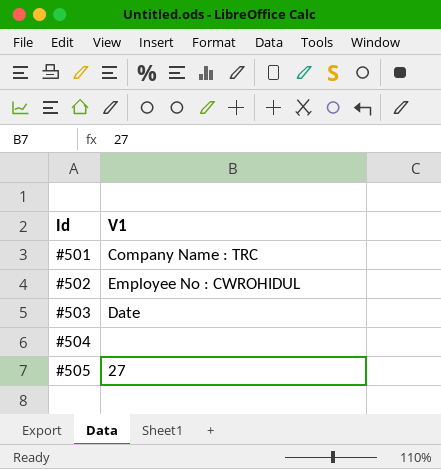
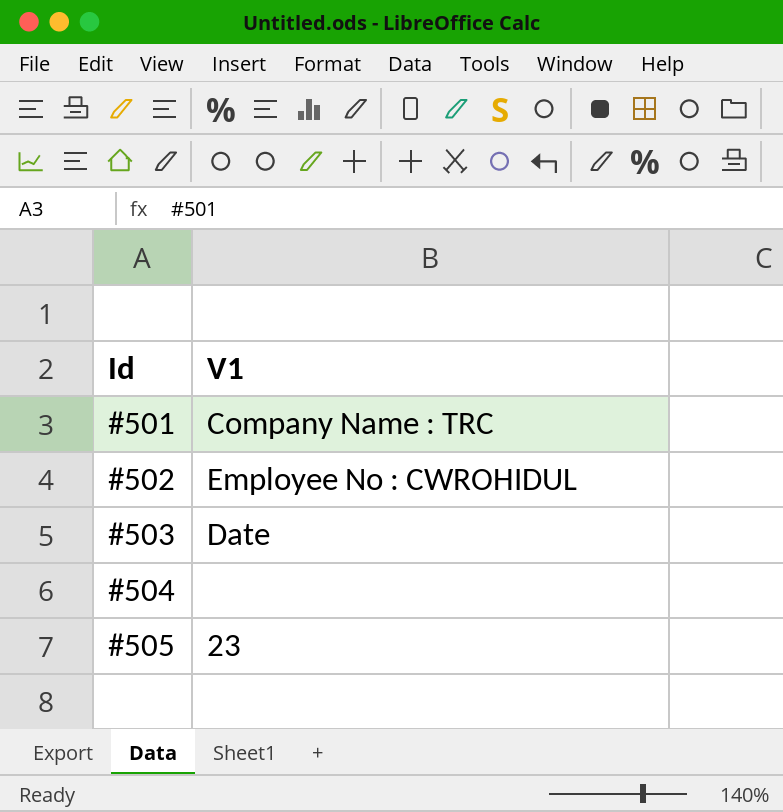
#505 | V1: 27 -> 23

